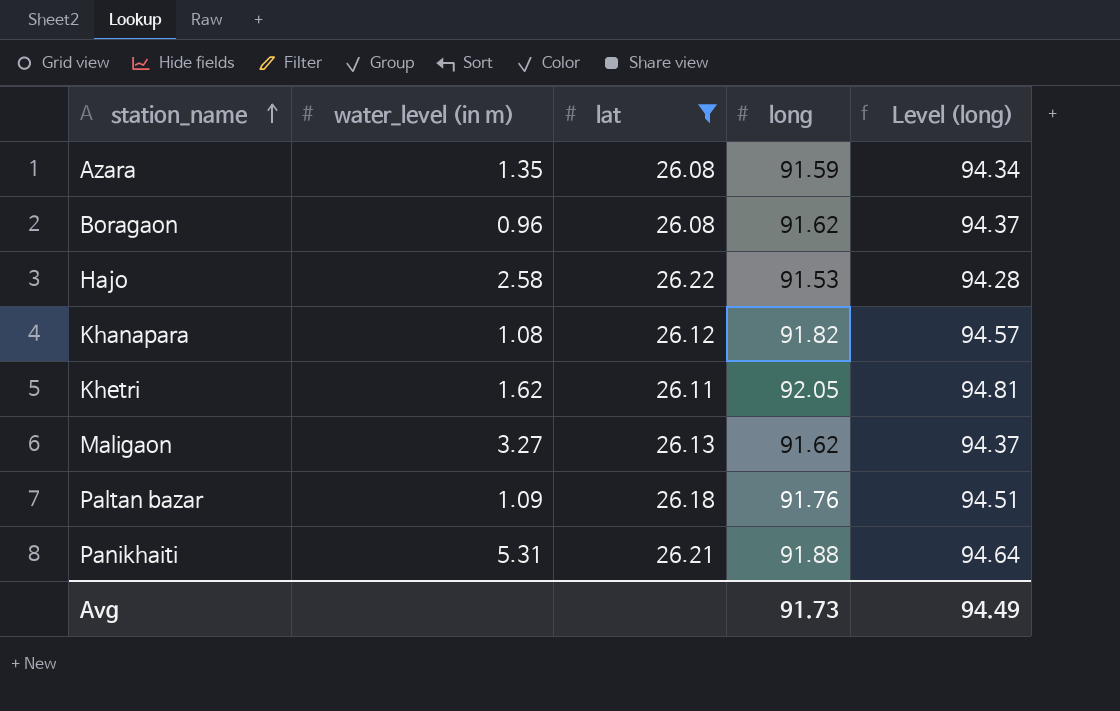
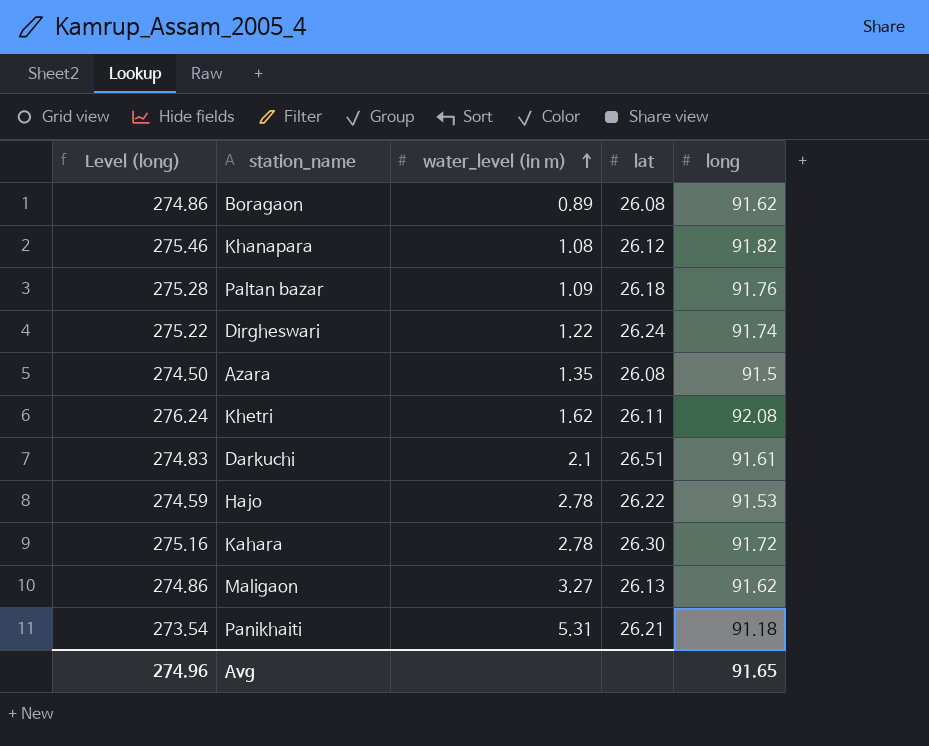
filter: lat <= 26.22 -> none
row order: station_name ascending -> water_level (in m) ascending
column Level (long) | formula: [long] * 1.03 -> [long] * 3
column Level (long) | position: 5 -> 1
Boragaon | water_level (in m): 0.96 -> 0.89
Azara | long: 91.59 -> 91.5
Khetri | long: 92.05 -> 92.08
Hajo | water_level (in m): 2.58 -> 2.78
Panikhaiti | long: 91.88 -> 91.18
Avg | Level (long): 94.49 -> 274.96
Avg | long: 91.73 -> 91.65

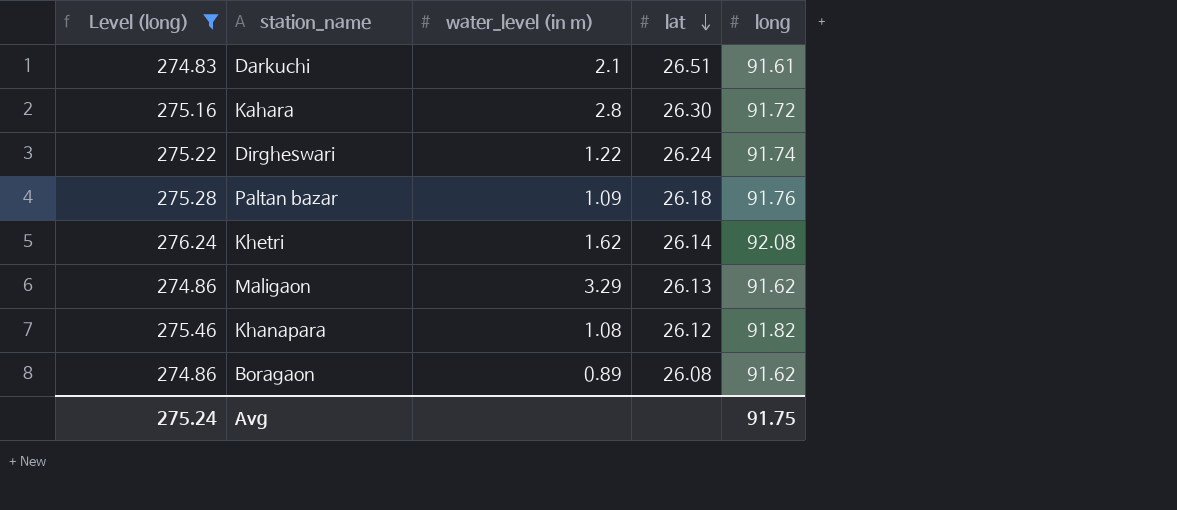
filter: none -> Level (long) >= 274.83
row order: water_level (in m) ascending -> lat descending
Kahara | water_level (in m): 2.78 -> 2.8
Khetri | lat: 26.11 -> 26.14
Maligaon | water_level (in m): 3.27 -> 3.29
Avg | Level (long): 274.96 -> 275.24
Avg | long: 91.65 -> 91.75

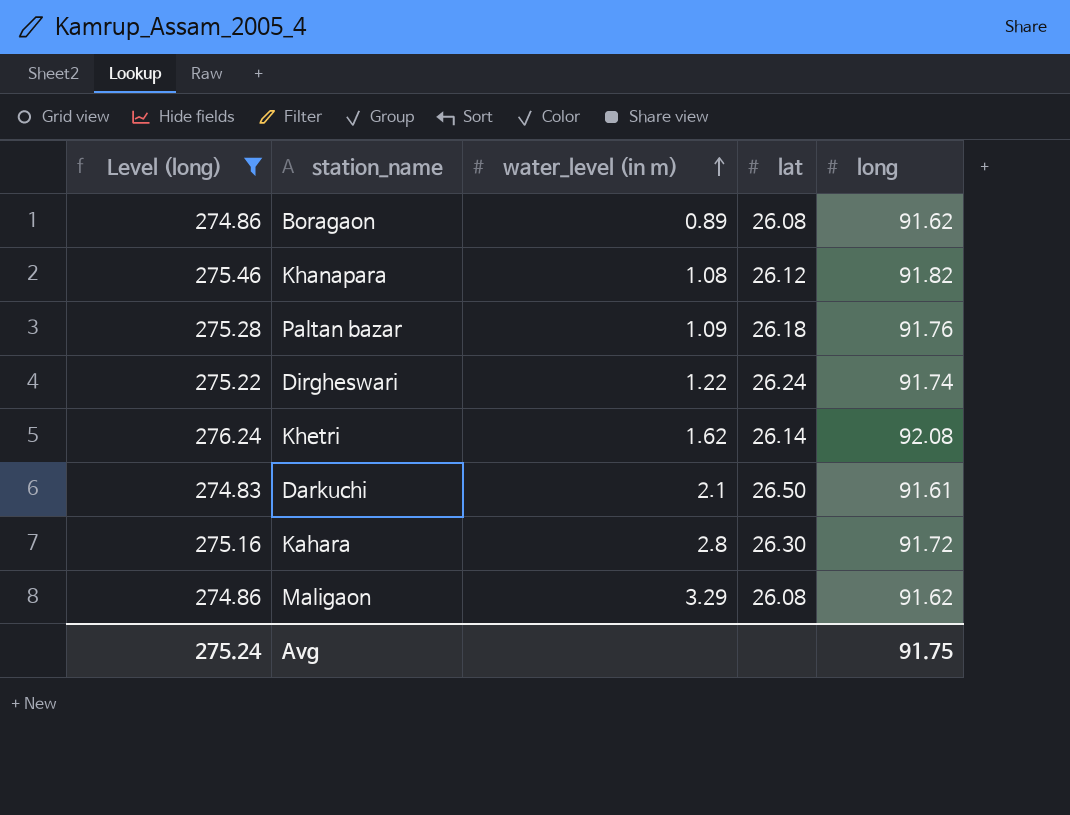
row order: lat descending -> water_level (in m) ascending
Darkuchi | lat: 26.51 -> 26.50
Maligaon | lat: 26.13 -> 26.08

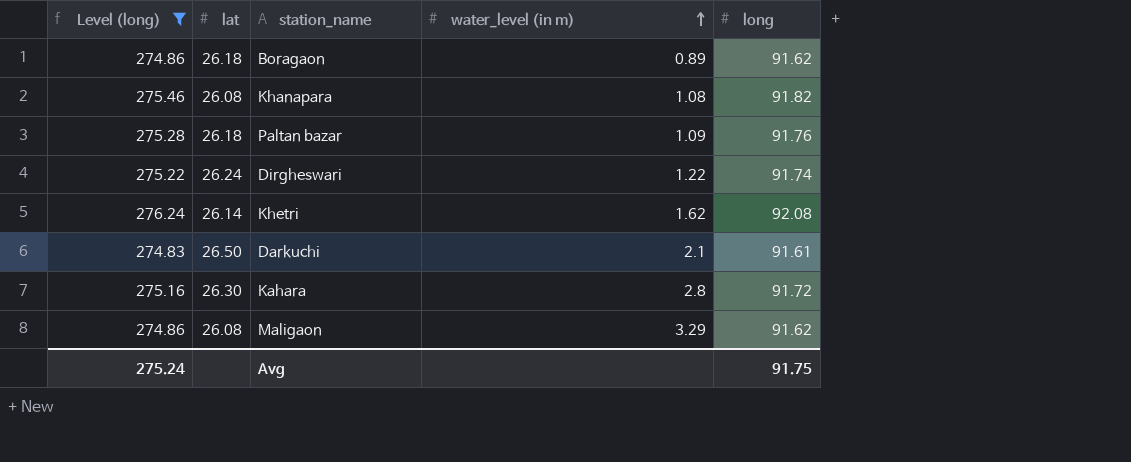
column lat | position: 4 -> 2
Boragaon | lat: 26.08 -> 26.18
Khanapara | lat: 26.12 -> 26.08

